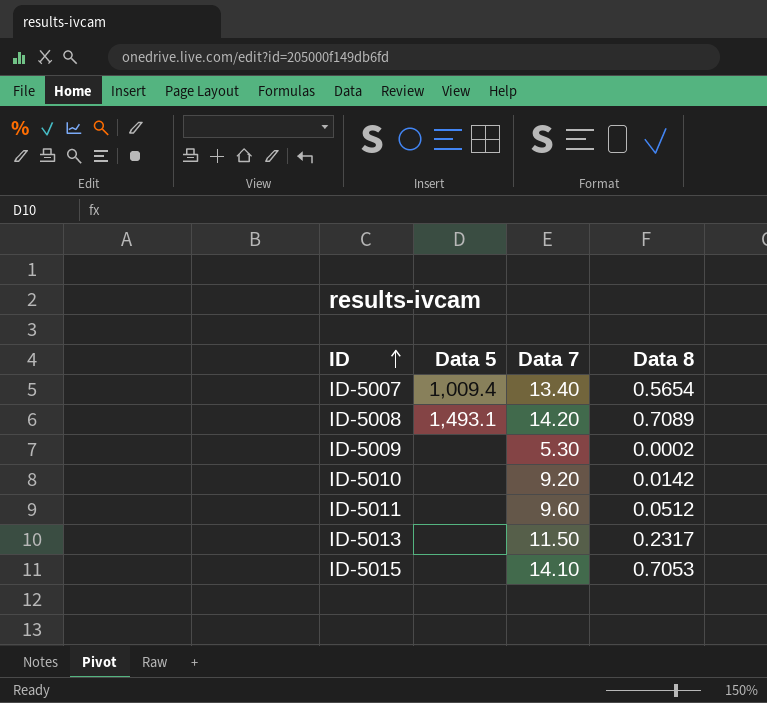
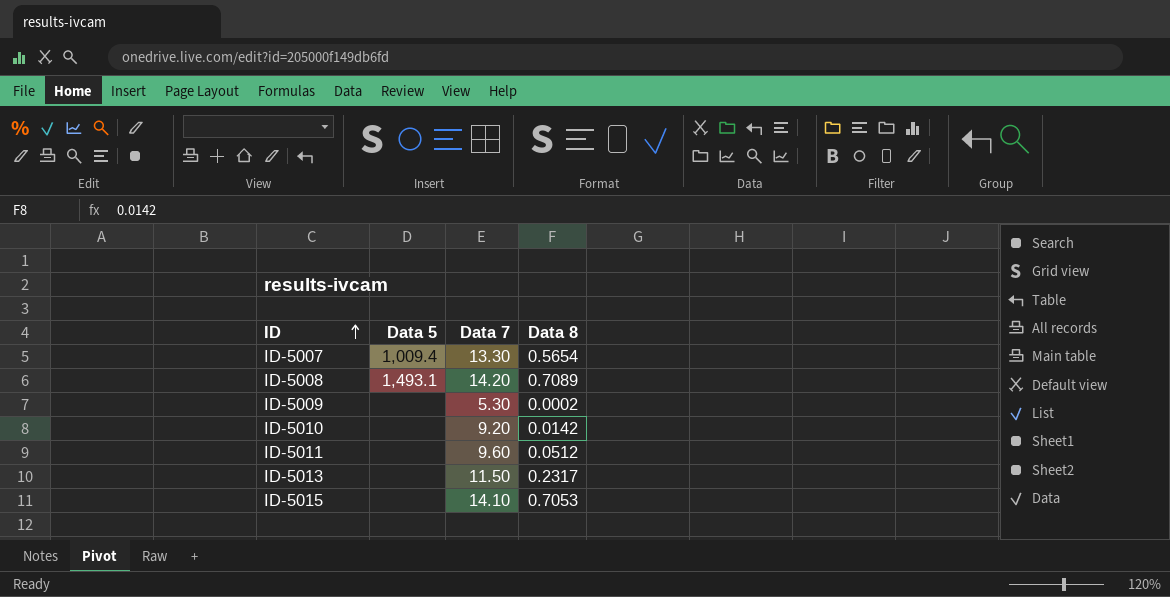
ID-5007 | Data 7: 13.40 -> 13.30

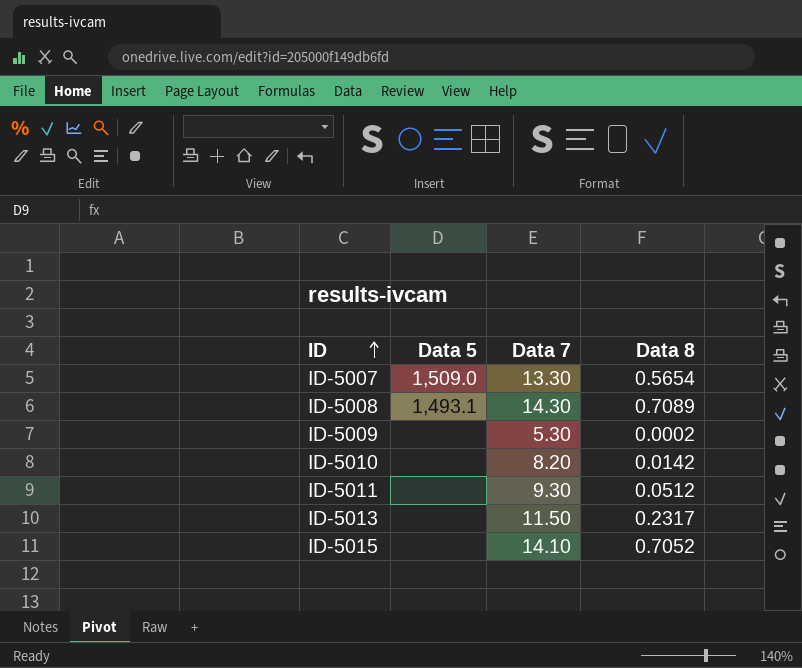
ID-5007 | Data 5: 1,009.4 -> 1,509.0
ID-5008 | Data 7: 14.20 -> 14.30
ID-5010 | Data 7: 9.20 -> 8.20
ID-5011 | Data 7: 9.60 -> 9.30
ID-5015 | Data 8: 0.7053 -> 0.7052

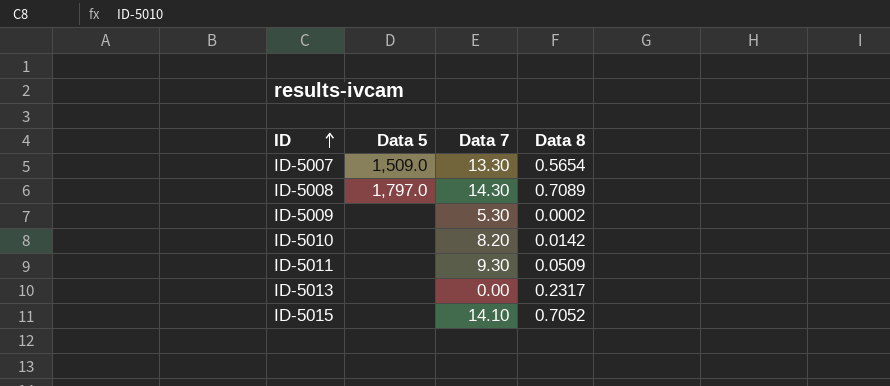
ID-5008 | Data 5: 1,493.1 -> 1,797.0
ID-5011 | Data 8: 0.0512 -> 0.0509
ID-5013 | Data 7: 11.50 -> 0.00

